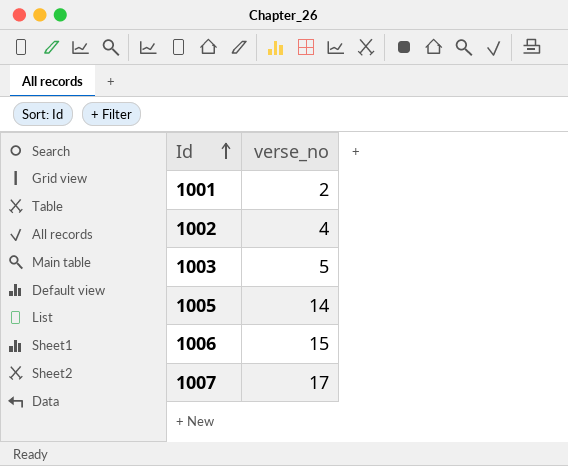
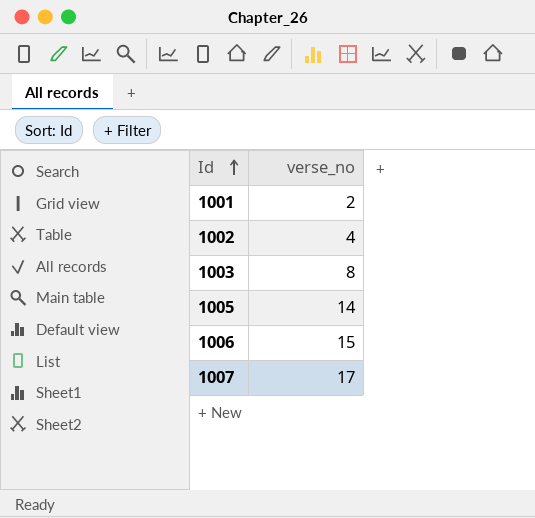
1003 | verse_no: 5 -> 8

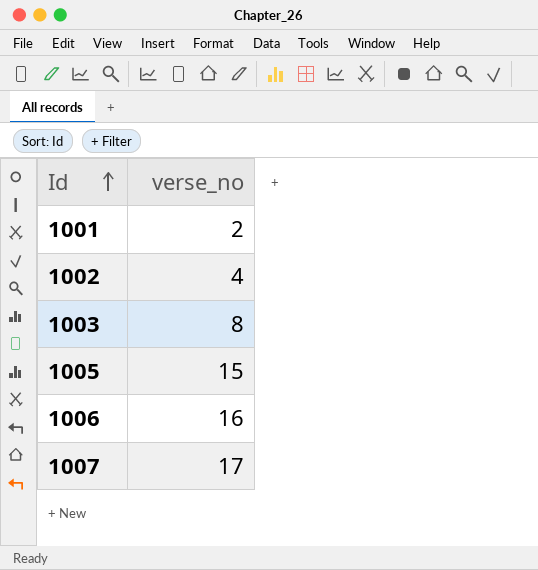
1005 | verse_no: 14 -> 15
1006 | verse_no: 15 -> 16

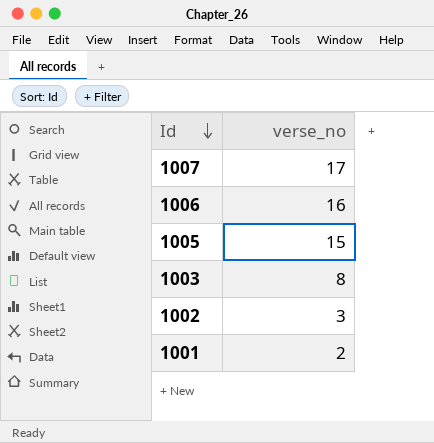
row order: Id ascending -> Id descending
1002 | verse_no: 4 -> 3

